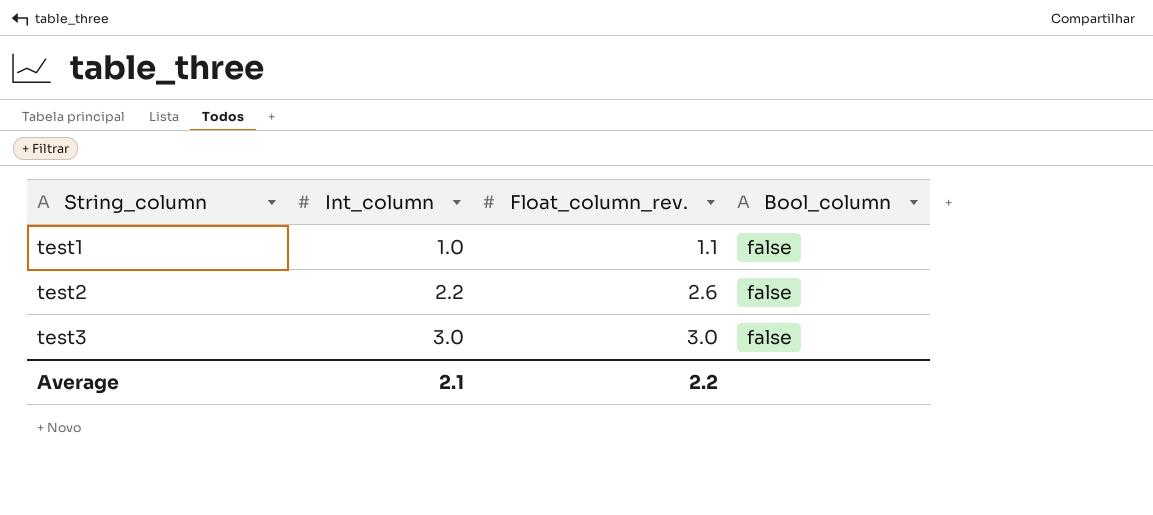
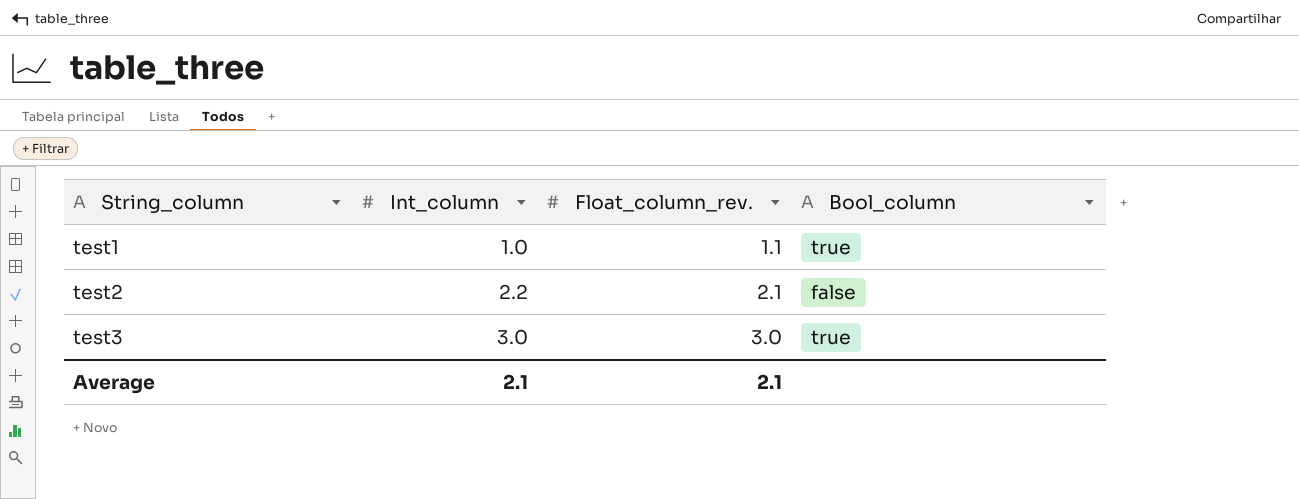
test1 | Bool_column: false -> true
test2 | Float_column_rev.: 2.6 -> 2.1
test3 | Bool_column: false -> true
Average | Float_column_rev.: 2.2 -> 2.1

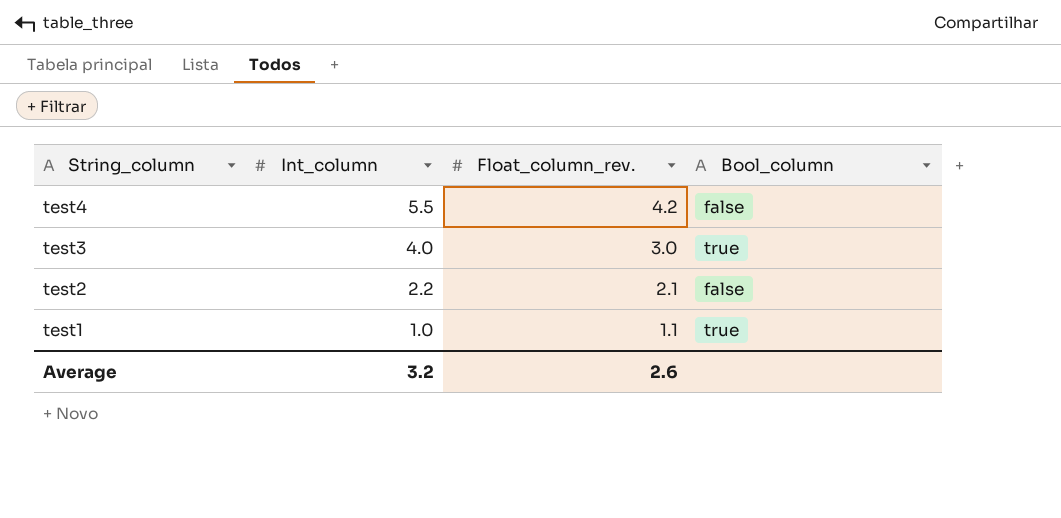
row order: String_column ascending -> String_column descending
row test4: none -> 5.5 | 4.2 | false
test3 | Int_column: 3.0 -> 4.0
Average | Int_column: 2.1 -> 3.2
Average | Float_column_rev.: 2.1 -> 2.6

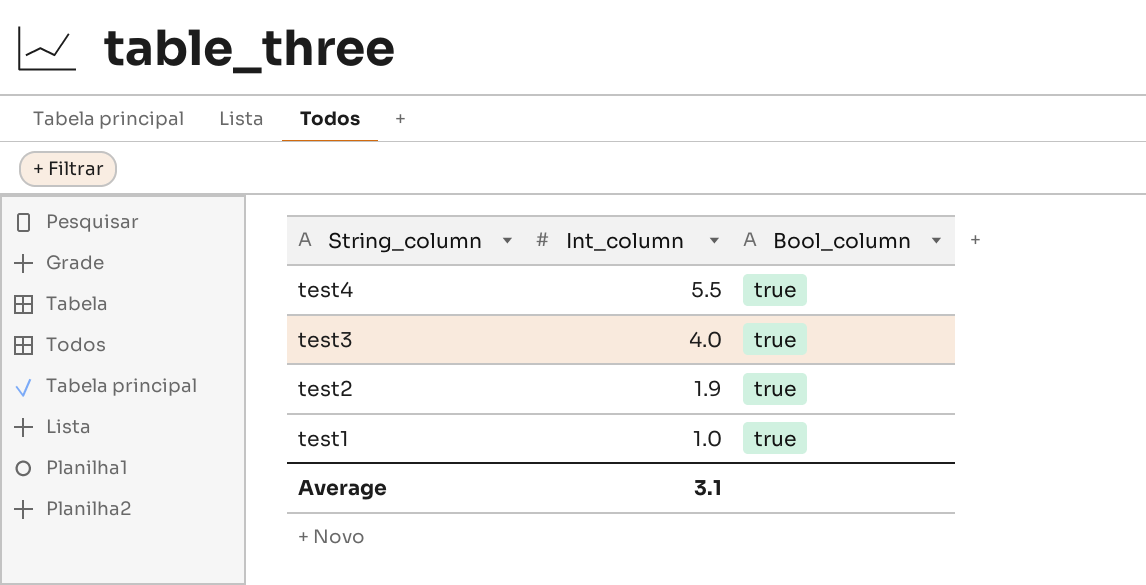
column Float_column_rev. | position: 3 -> none
test4 | Bool_column: false -> true
test2 | Int_column: 2.2 -> 1.9
test2 | Bool_column: false -> true
Average | Int_column: 3.2 -> 3.1

